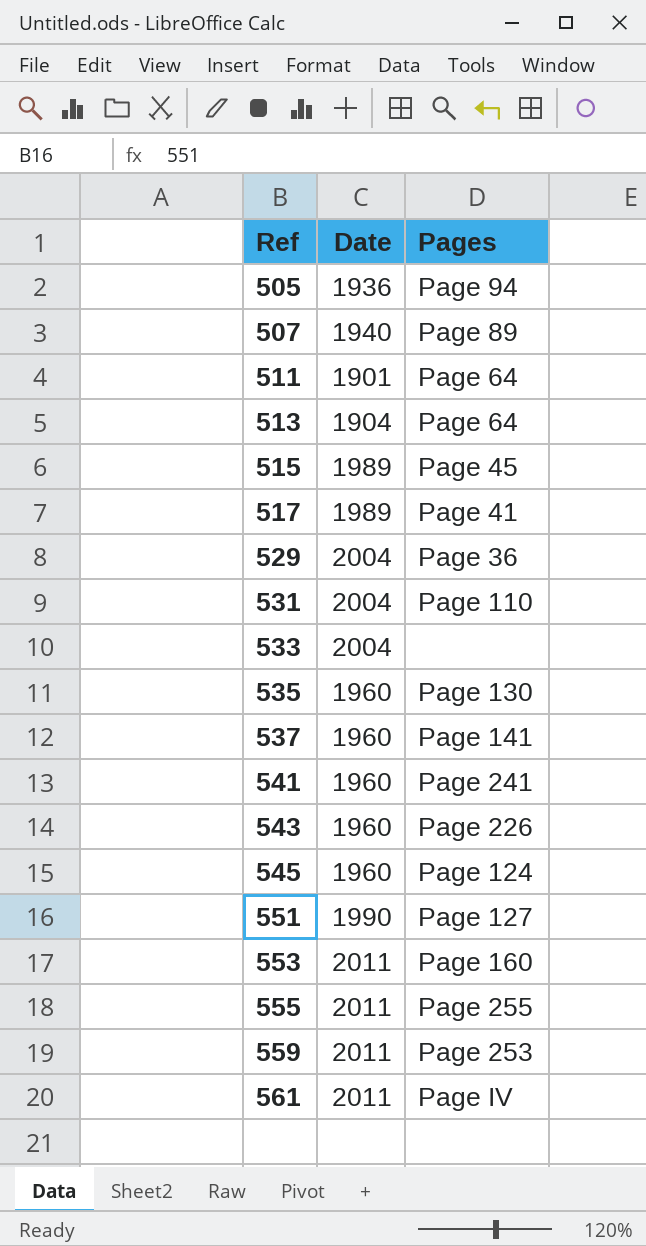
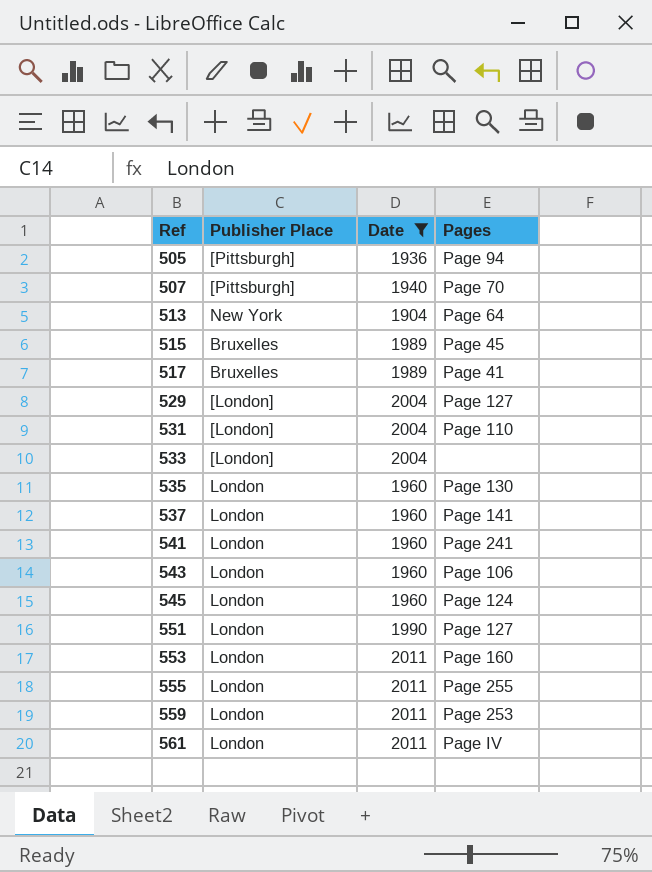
filter: none -> Date != 1901
column Publisher Place | position: none -> 2
507 | Pages: Page 89 -> Page 70
529 | Pages: Page 36 -> Page 127
543 | Pages: Page 226 -> Page 106

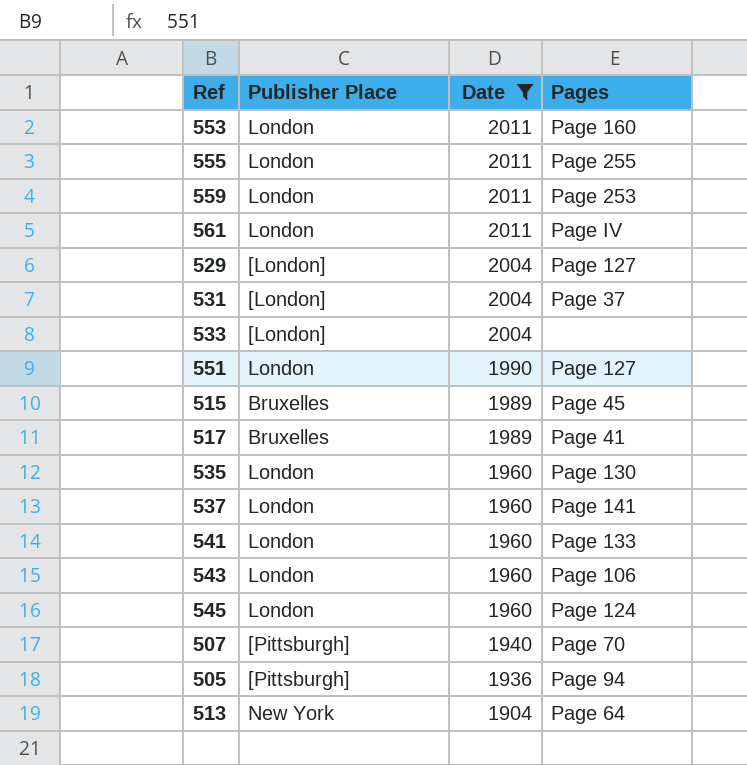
row order: Ref ascending -> Date descending
531 | Pages: Page 110 -> Page 37
541 | Pages: Page 241 -> Page 133

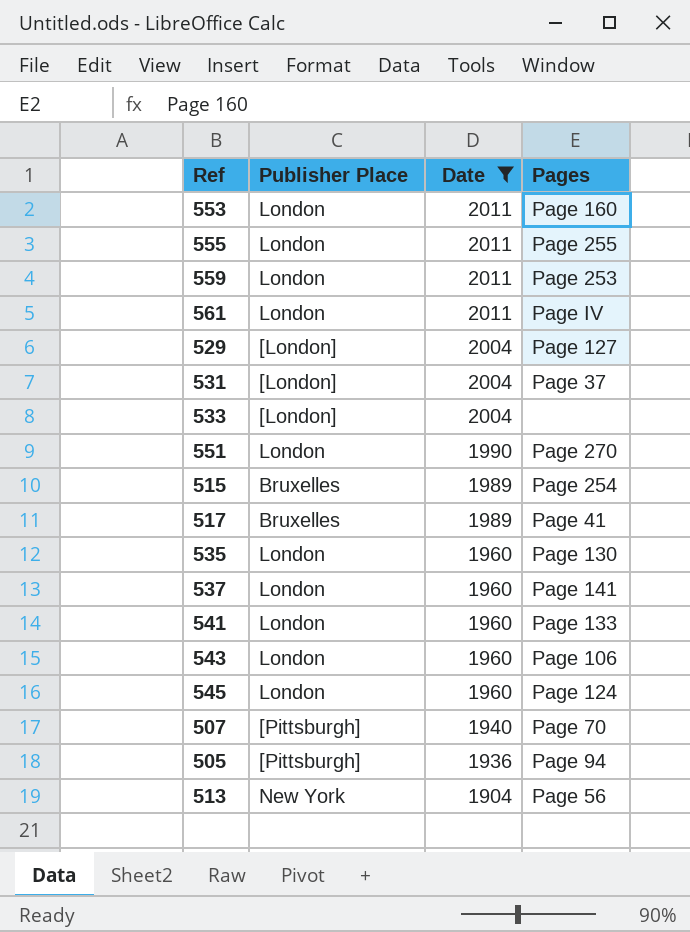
551 | Pages: Page 127 -> Page 270
515 | Pages: Page 45 -> Page 254
513 | Pages: Page 64 -> Page 56

